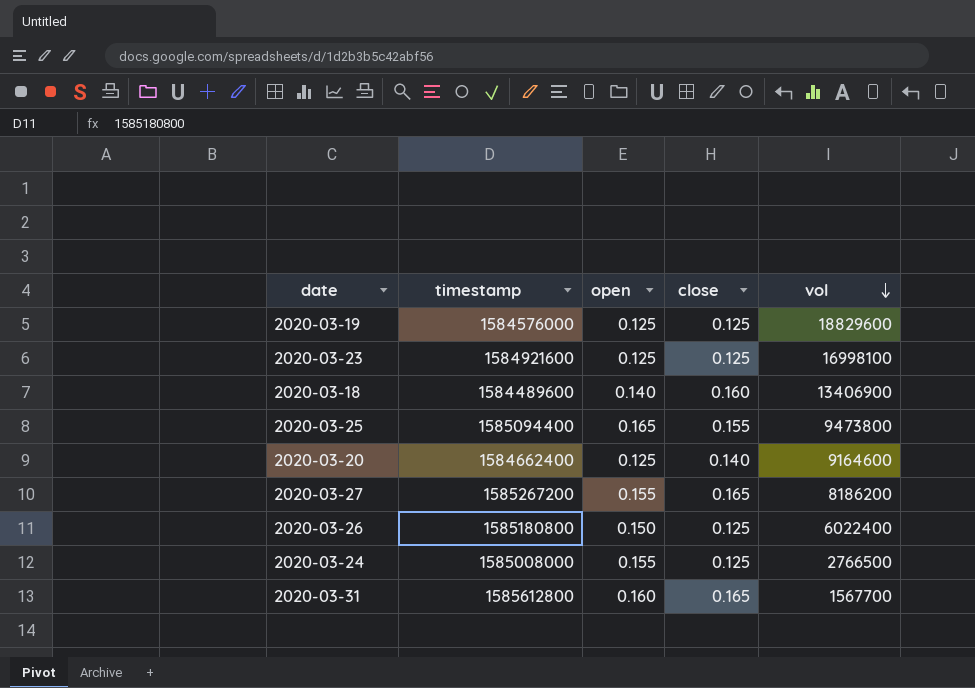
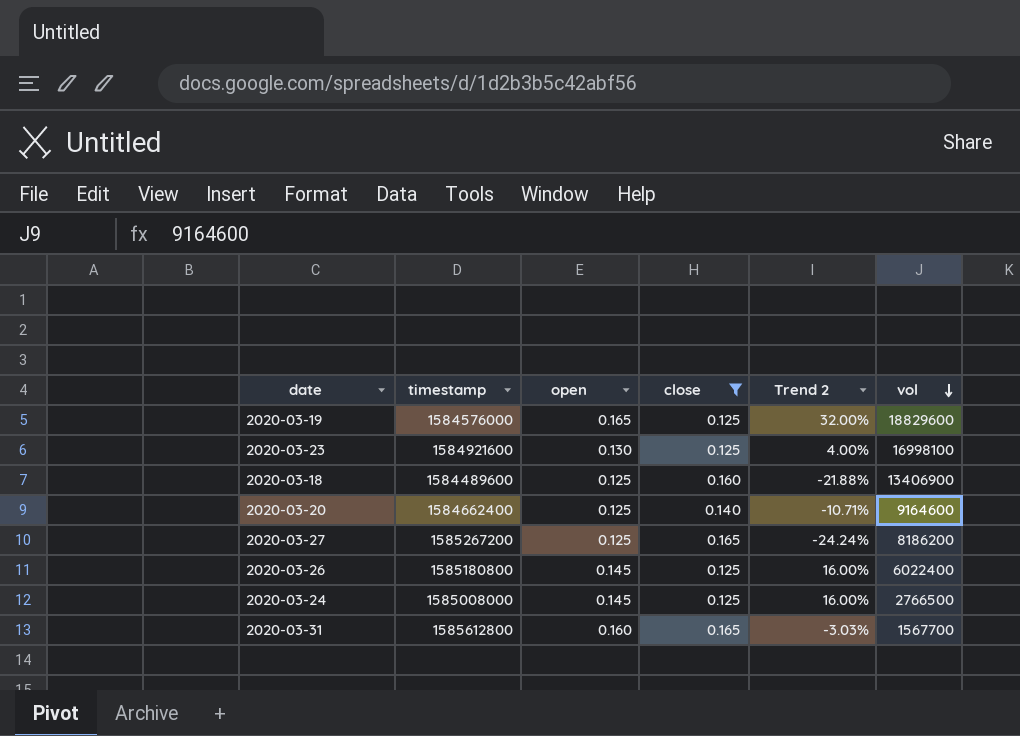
filter: none -> close != 0.155
column Trend 2 | formula: none -> ([open] - [close]) / [close]
2020-03-19 | open: 0.125 -> 0.165
2020-03-23 | open: 0.125 -> 0.130
2020-03-18 | open: 0.140 -> 0.125
2020-03-27 | open: 0.155 -> 0.125
2020-03-26 | open: 0.150 -> 0.145
2020-03-24 | open: 0.155 -> 0.145

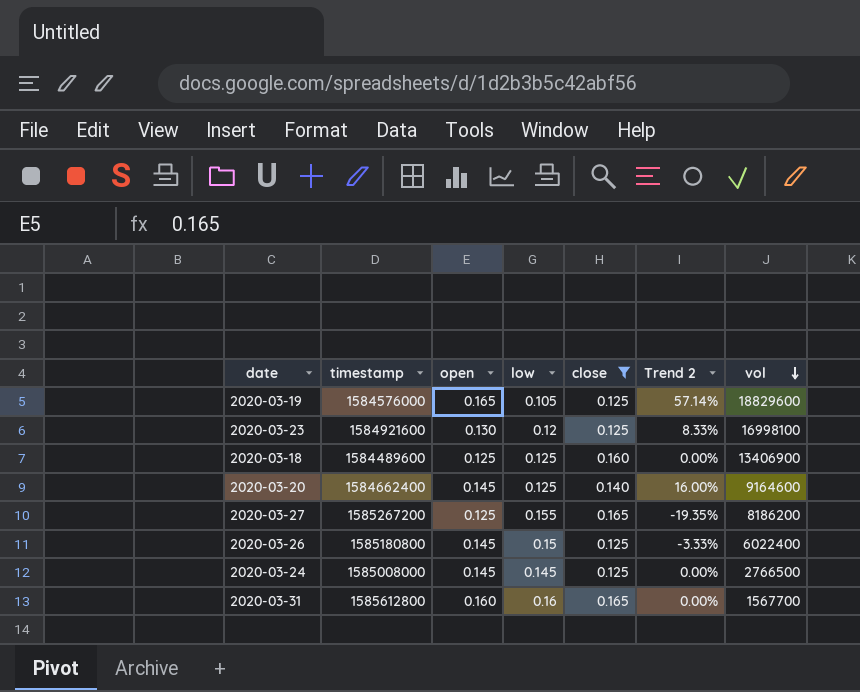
column low | position: none -> 4
column Trend 2 | formula: ([open] - [close]) / [close] -> ([open] - [low]) / [low]
2020-03-20 | open: 0.125 -> 0.145

